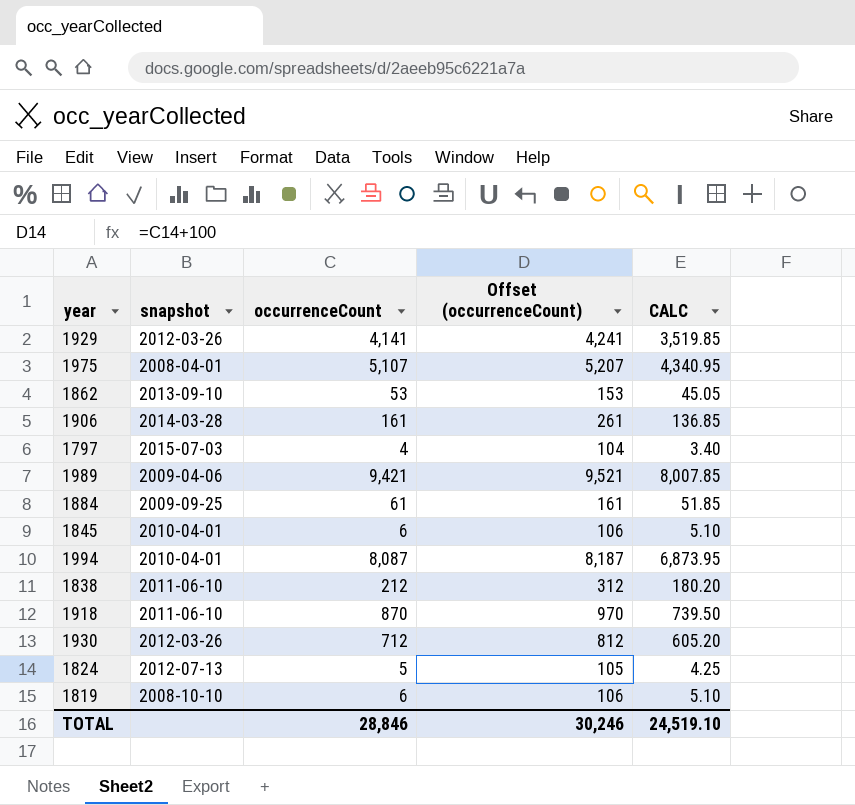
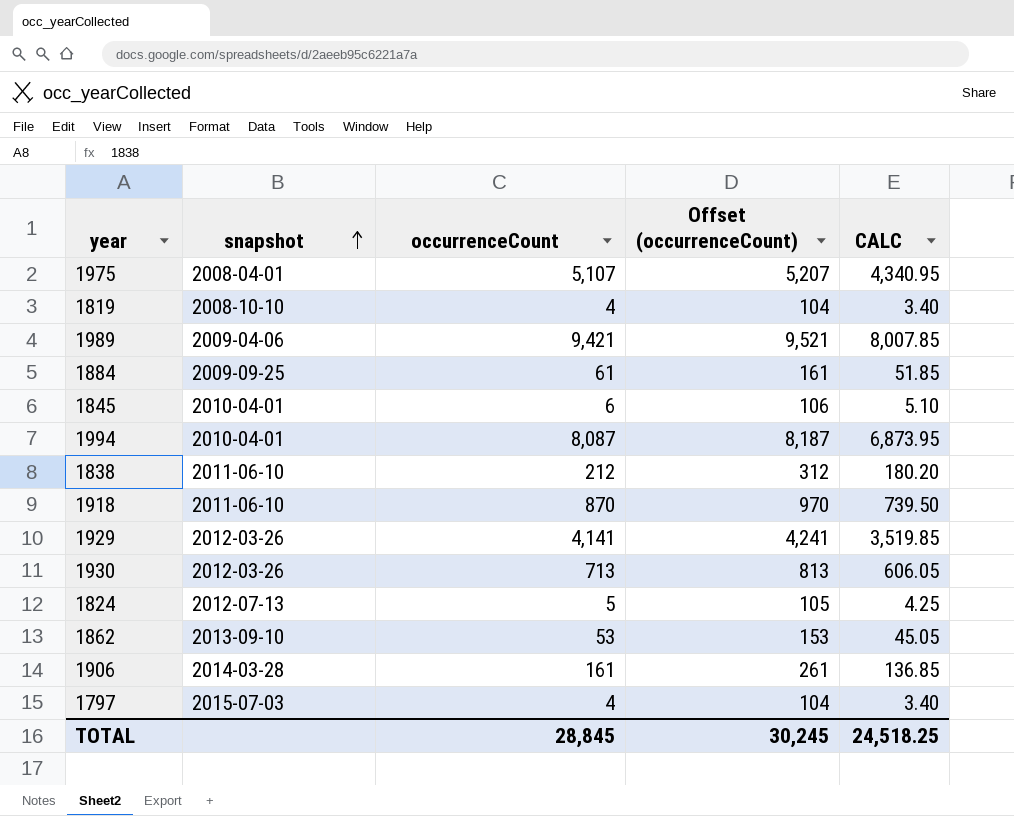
row order: none -> snapshot ascending
1819 | occurrenceCount: 6 -> 4
1819 | Offset (occurrenceCount): 106 -> 104
1819 | CALC: 5.10 -> 3.40
1930 | occurrenceCount: 712 -> 713
1930 | Offset (occurrenceCount): 812 -> 813
1930 | CALC: 605.20 -> 606.05
TOTAL | occurrenceCount: 28,846 -> 28,845
TOTAL | Offset (occurrenceCount): 30,246 -> 30,245
TOTAL | CALC: 24,519.10 -> 24,518.25

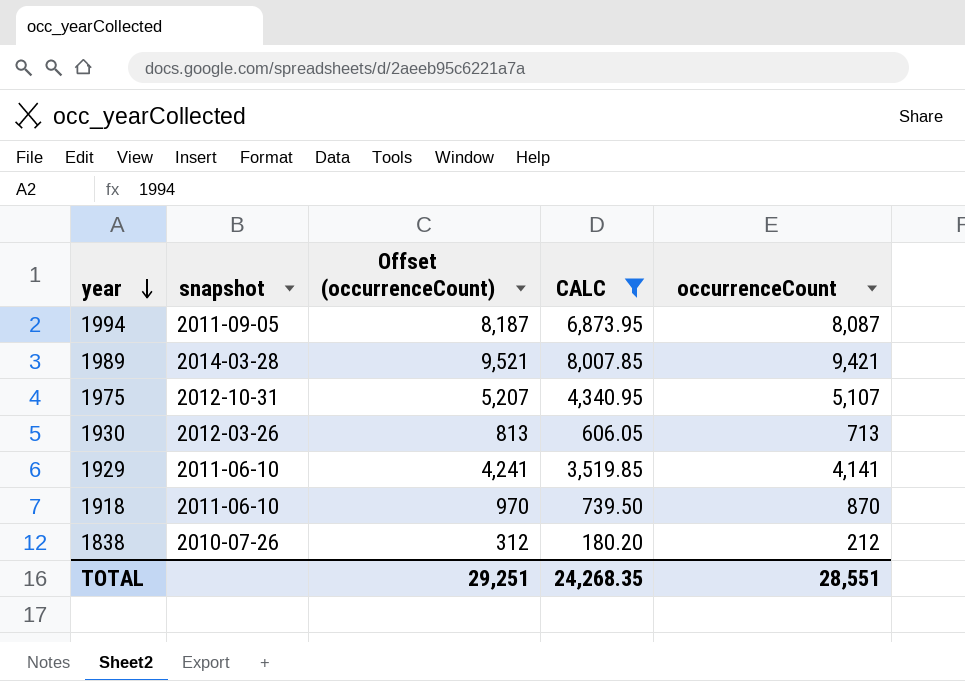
filter: none -> CALC >= 180.20
row order: snapshot ascending -> year descending
column occurrenceCount | position: 3 -> 5
1994 | snapshot: 2010-04-01 -> 2011-09-05
1989 | snapshot: 2009-04-06 -> 2014-03-28
1975 | snapshot: 2008-04-01 -> 2012-10-31
1929 | snapshot: 2012-03-26 -> 2011-06-10
1838 | snapshot: 2011-06-10 -> 2010-07-26
TOTAL | Offset (occurrenceCount): 30,245 -> 29,251
TOTAL | CALC: 24,518.25 -> 24,268.35
TOTAL | occurrenceCount: 28,845 -> 28,551

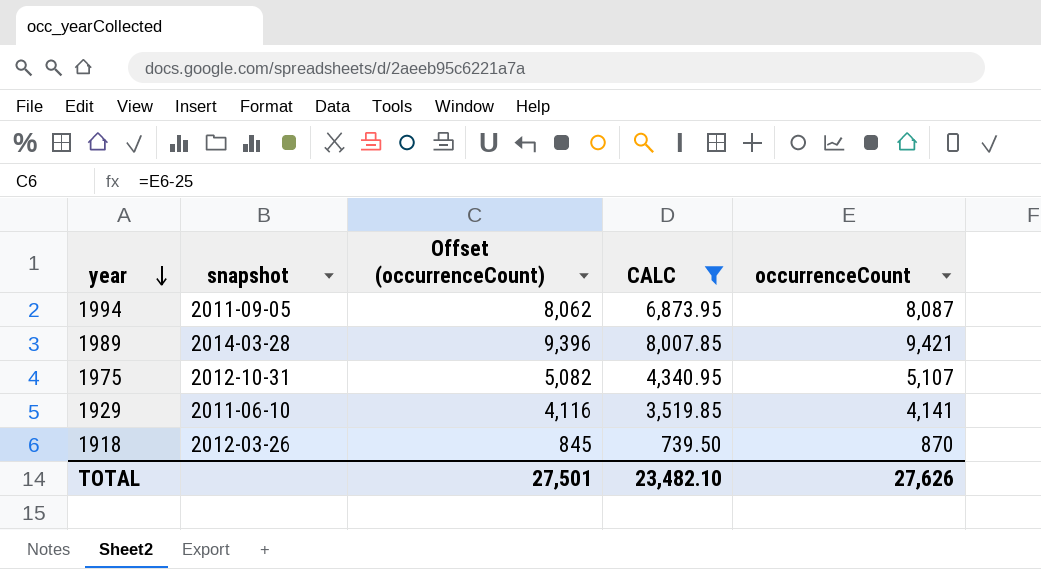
column Offset (occurrenceCount) | formula: [occurrenceCount] + 100 -> [occurrenceCount] - 25
row 1930: 2012-03-26 | 813 | 606.05 | 713 -> none
row 1838: 2010-07-26 | 312 | 180.20 | 212 -> none
1918 | snapshot: 2011-06-10 -> 2012-03-26
TOTAL | Offset (occurrenceCount): 29,251 -> 27,501
TOTAL | CALC: 24,268.35 -> 23,482.10
TOTAL | occurrenceCount: 28,551 -> 27,626

